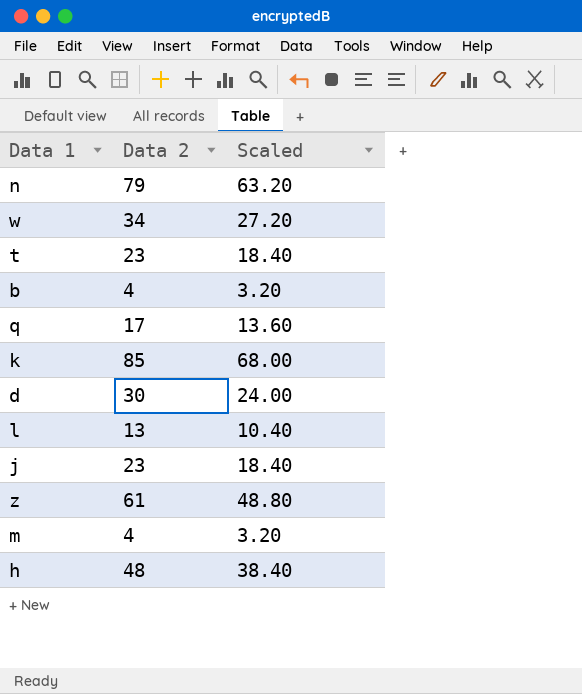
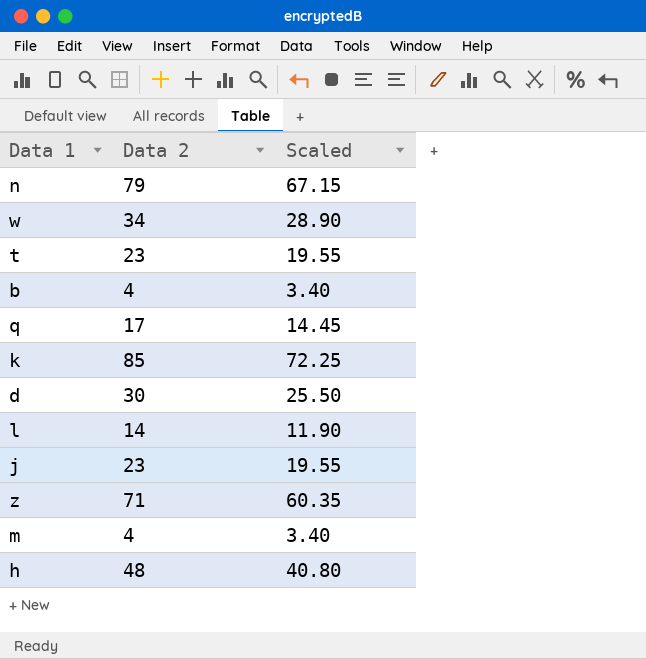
column Scaled | formula: [Data 2] * 0.8 -> [Data 2] * 0.85
l | Data 2: 13 -> 14
z | Data 2: 61 -> 71

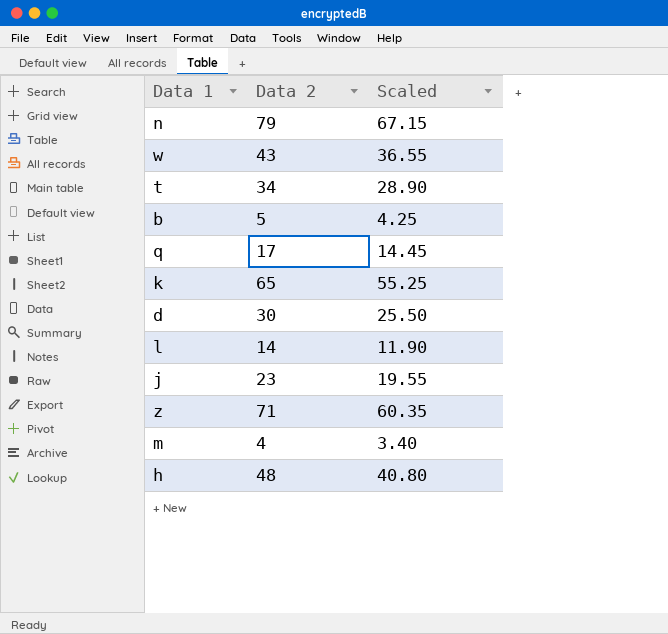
w | Data 2: 34 -> 43
w | Scaled: 28.90 -> 36.55
t | Data 2: 23 -> 34
t | Scaled: 19.55 -> 28.90
b | Data 2: 4 -> 5
b | Scaled: 3.40 -> 4.25
k | Data 2: 85 -> 65
k | Scaled: 72.25 -> 55.25

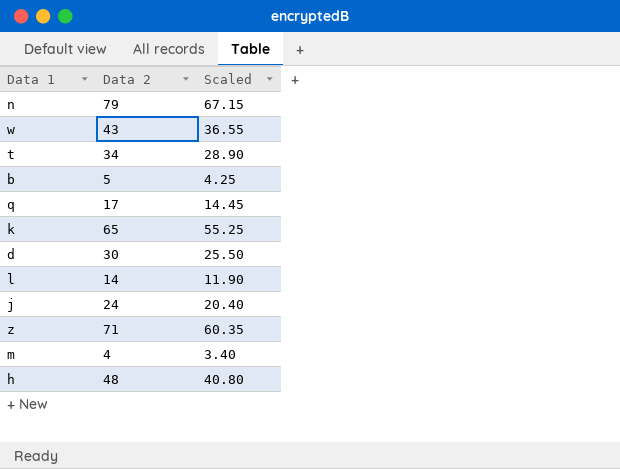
j | Data 2: 23 -> 24
j | Scaled: 19.55 -> 20.40

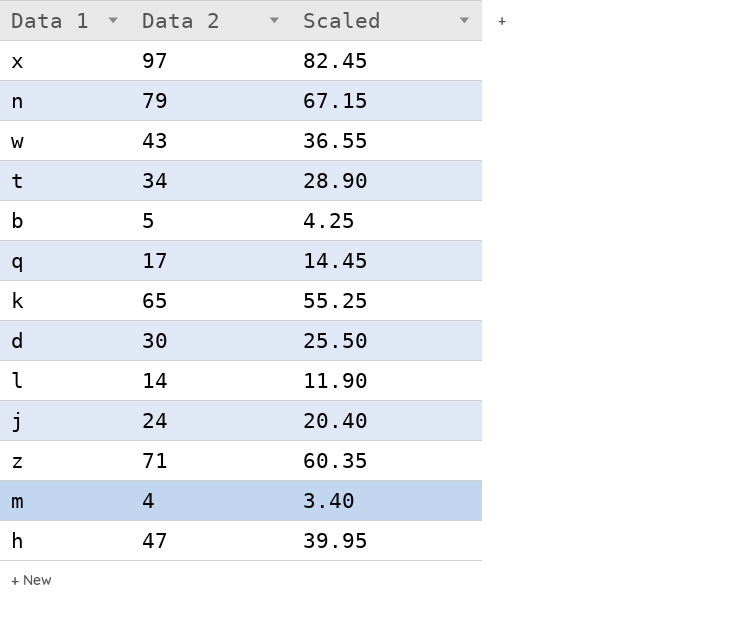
row x: none -> 97 | 82.45
h | Data 2: 48 -> 47
h | Scaled: 40.80 -> 39.95

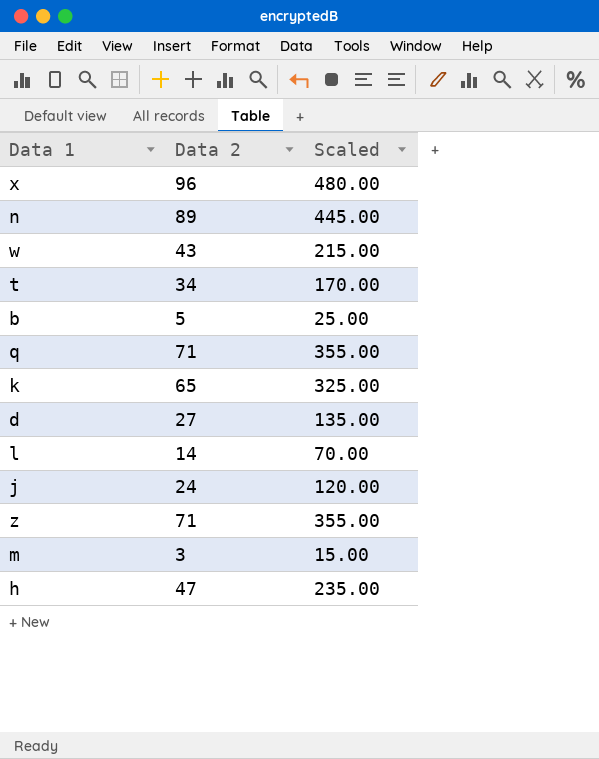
column Scaled | formula: [Data 2] * 0.85 -> [Data 2] * 5
x | Data 2: 97 -> 96
n | Data 2: 79 -> 89
q | Data 2: 17 -> 71
d | Data 2: 30 -> 27
m | Data 2: 4 -> 3

